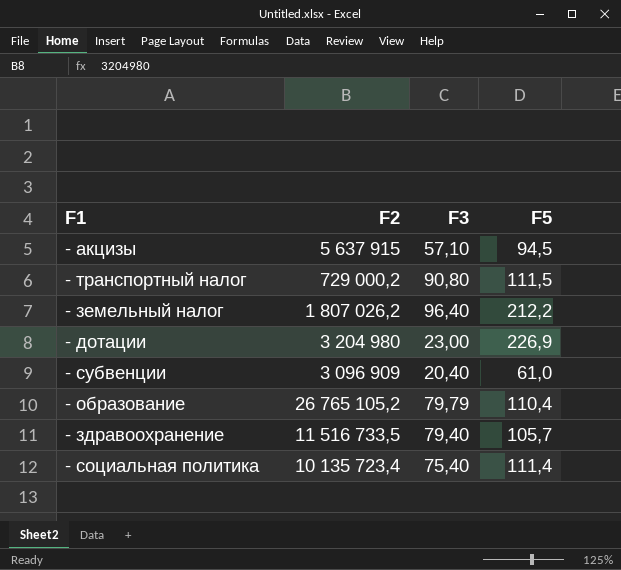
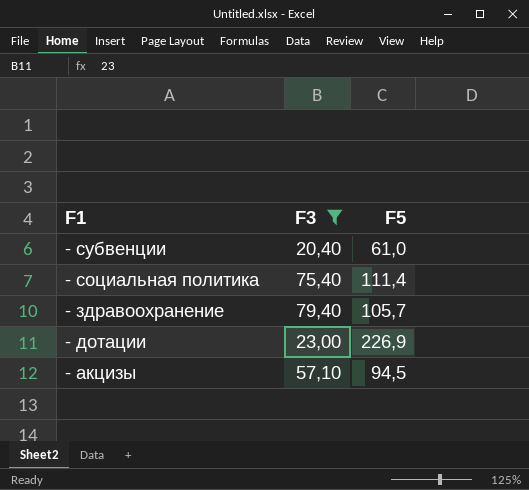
filter: none -> F3 <= 79,40
row order: none -> F1 descending
column F2 | position: 2 -> none

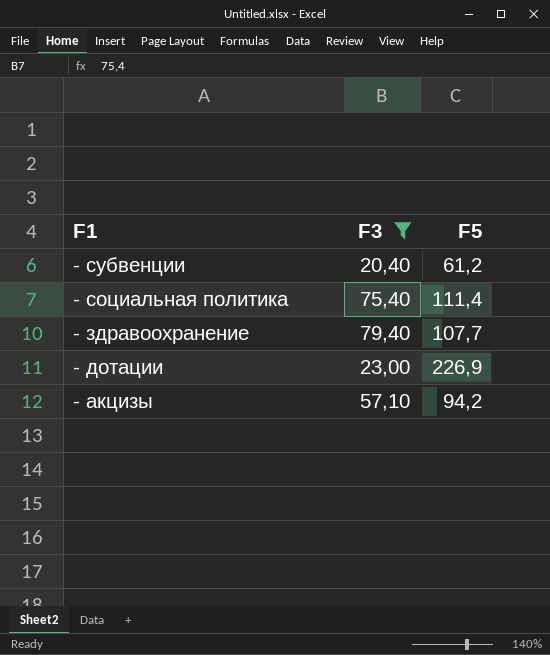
- субвенции | F5: 61,0 -> 61,2
- здравоохранение | F5: 105,7 -> 107,7
- акцизы | F5: 94,5 -> 94,2

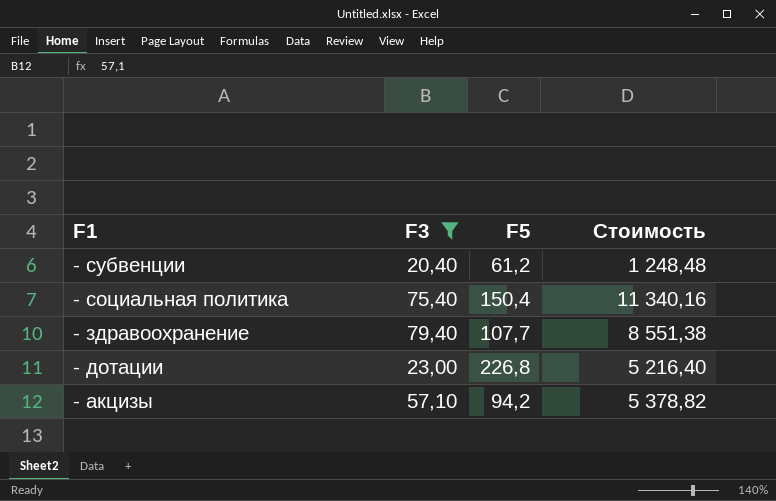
column Стоимость | formula: none -> [F3] * [F5]
- социальная политика | F5: 111,4 -> 150,4
- дотации | F5: 226,9 -> 226,8

